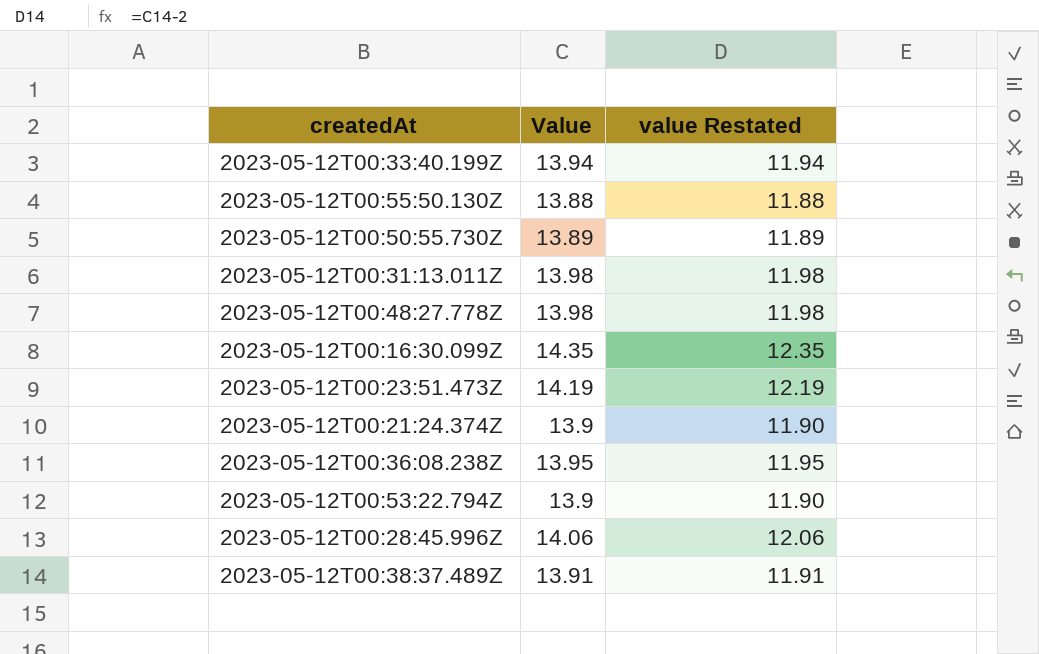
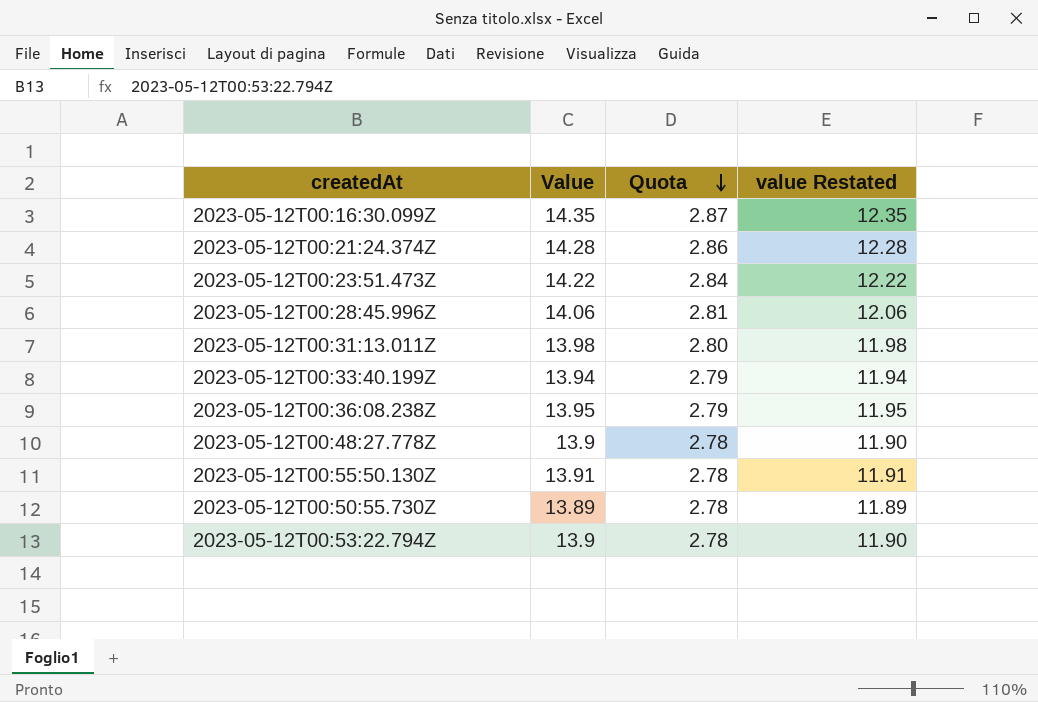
row order: none -> Quota descending
column Quota | formula: none -> [Value] * 0.2
row 2023-05-12T00:38:37.489Z: 13.91 | 11.91 -> none
2023-05-12T00:21:24.374Z | Value: 13.9 -> 14.28
2023-05-12T00:21:24.374Z | value Restated: 11.90 -> 12.28
2023-05-12T00:23:51.473Z | Value: 14.19 -> 14.22
2023-05-12T00:23:51.473Z | value Restated: 12.19 -> 12.22
2023-05-12T00:48:27.778Z | Value: 13.98 -> 13.9
2023-05-12T00:48:27.778Z | value Restated: 11.98 -> 11.90
2023-05-12T00:55:50.130Z | Value: 13.88 -> 13.91
2023-05-12T00:55:50.130Z | value Restated: 11.88 -> 11.91

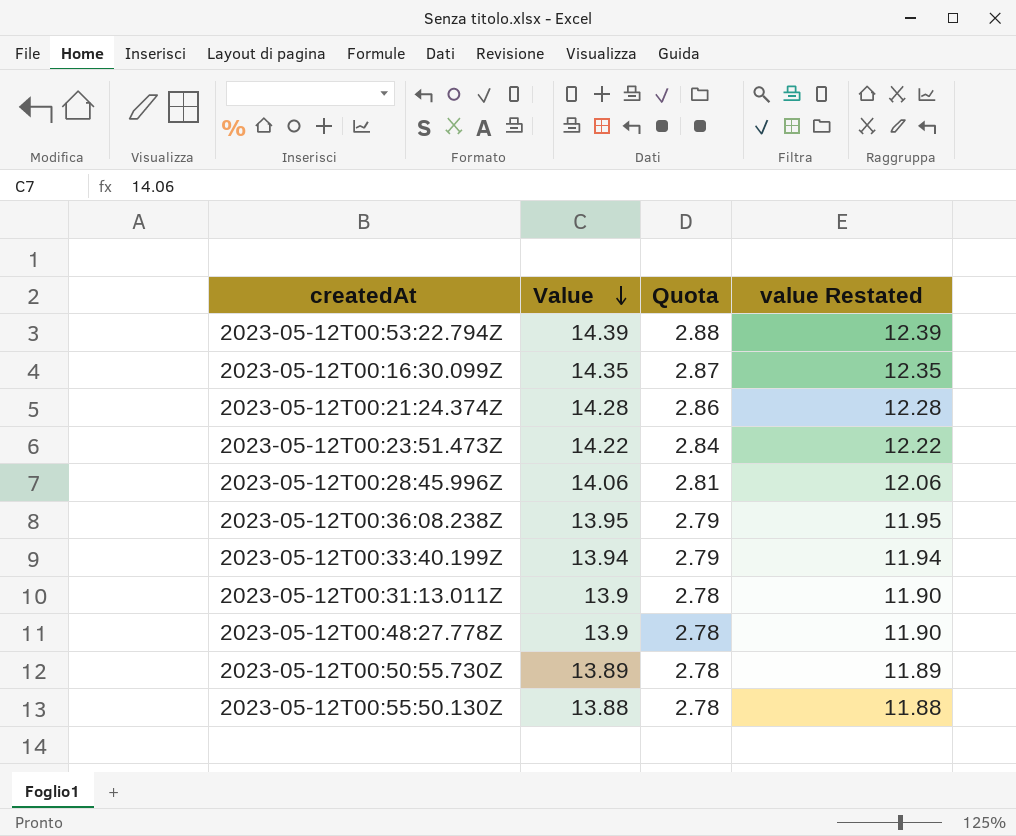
row order: Quota descending -> Value descending
2023-05-12T00:53:22.794Z | Value: 13.9 -> 14.39
2023-05-12T00:53:22.794Z | Quota: 2.78 -> 2.88
2023-05-12T00:53:22.794Z | value Restated: 11.90 -> 12.39
2023-05-12T00:31:13.011Z | Value: 13.98 -> 13.9
2023-05-12T00:31:13.011Z | Quota: 2.80 -> 2.78
2023-05-12T00:31:13.011Z | value Restated: 11.98 -> 11.90
2023-05-12T00:55:50.130Z | Value: 13.91 -> 13.88
2023-05-12T00:55:50.130Z | value Restated: 11.91 -> 11.88

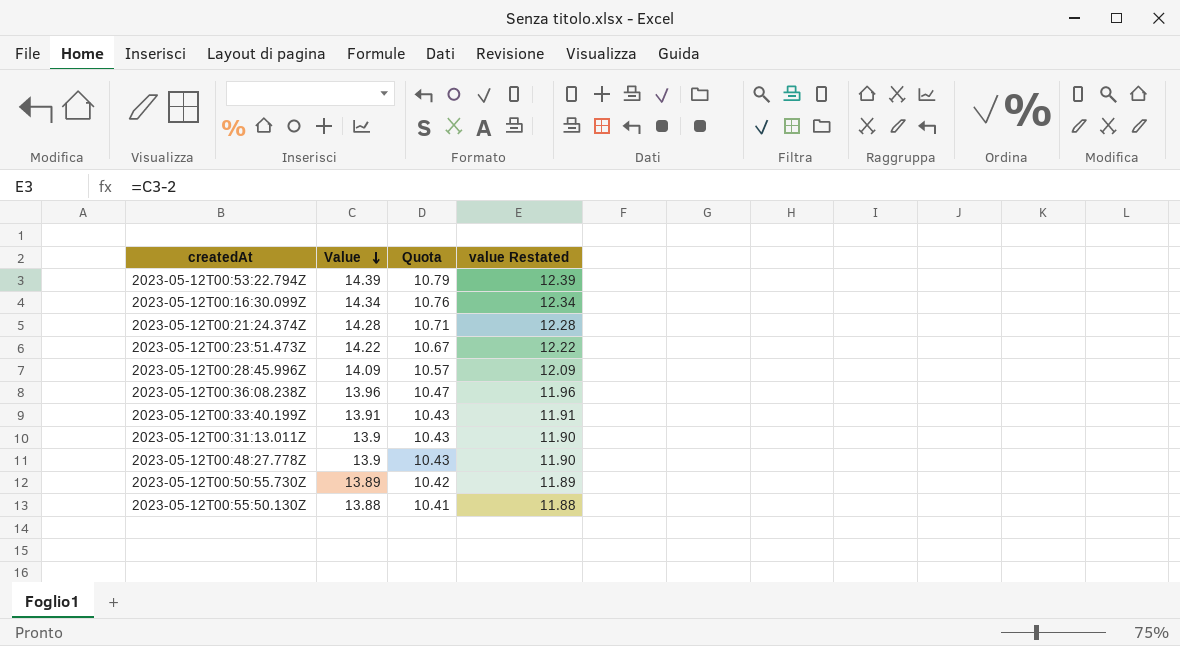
column Quota | formula: [Value] * 0.2 -> [Value] * 0.75
2023-05-12T00:16:30.099Z | Value: 14.35 -> 14.34
2023-05-12T00:16:30.099Z | value Restated: 12.35 -> 12.34
2023-05-12T00:28:45.996Z | Value: 14.06 -> 14.09
2023-05-12T00:28:45.996Z | value Restated: 12.06 -> 12.09
2023-05-12T00:36:08.238Z | Value: 13.95 -> 13.96
2023-05-12T00:36:08.238Z | value Restated: 11.95 -> 11.96
2023-05-12T00:33:40.199Z | Value: 13.94 -> 13.91
2023-05-12T00:33:40.199Z | value Restated: 11.94 -> 11.91

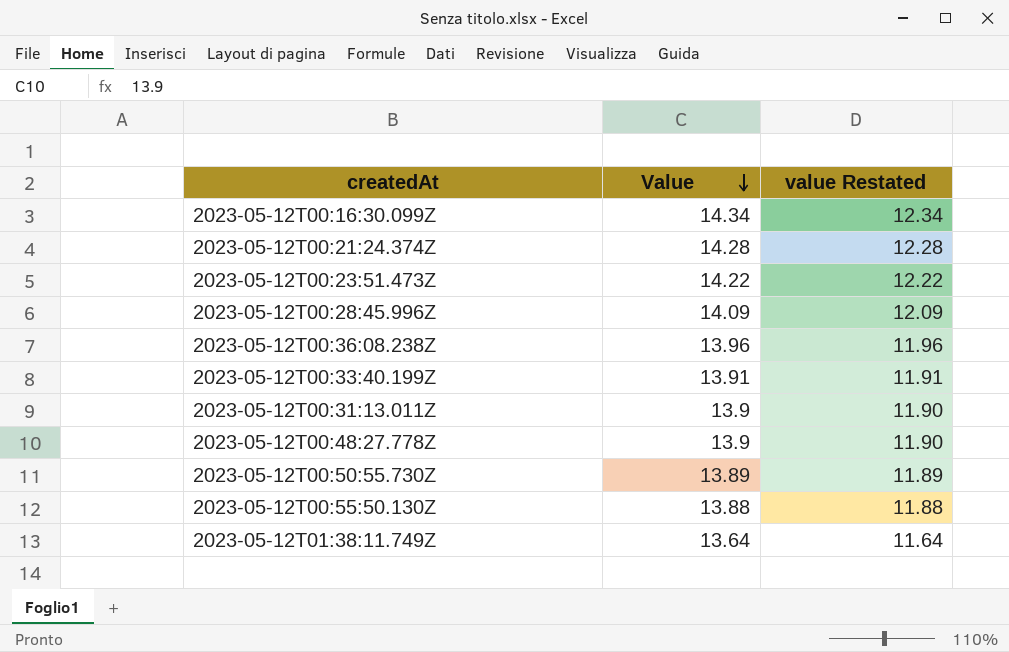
column Quota | formula: [Value] * 0.75 -> none
row 2023-05-12T00:53:22.794Z: 14.39 | 10.79 | 12.39 -> none
row 2023-05-12T01:38:11.749Z: none -> 13.64 | 11.64

